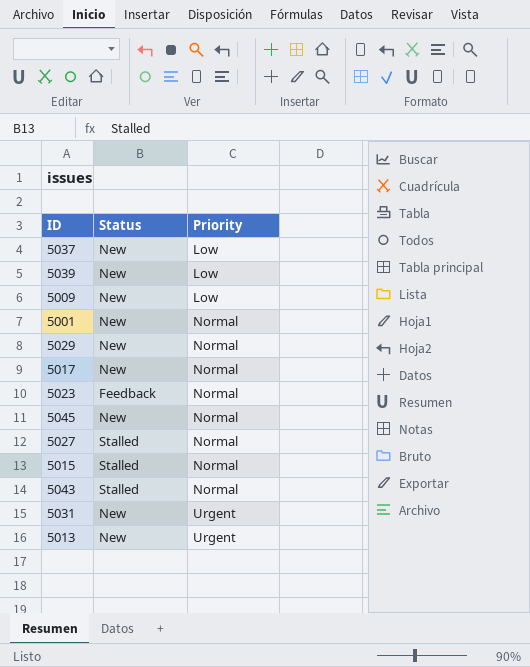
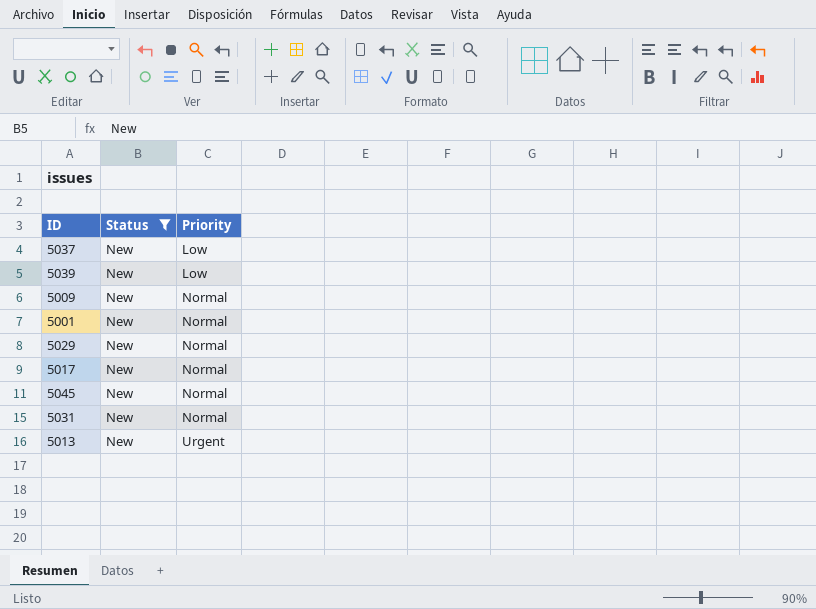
filter: none -> Status = New
5009 | Priority: Low -> Normal
5031 | Priority: Urgent -> Normal

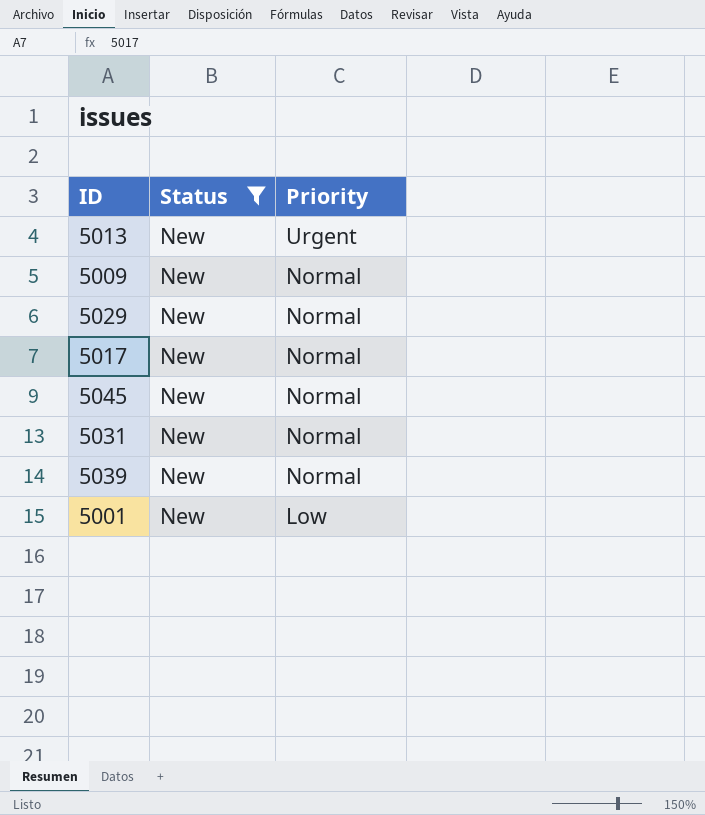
row order: Priority ascending -> Priority descending
row 5037: New | Low -> none
5039 | Priority: Low -> Normal
5001 | Priority: Normal -> Low

